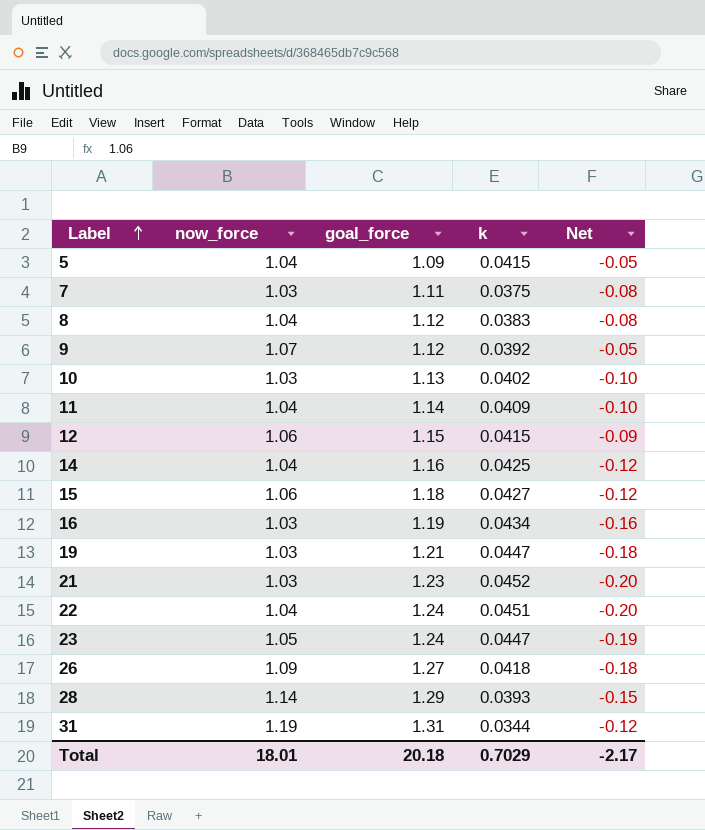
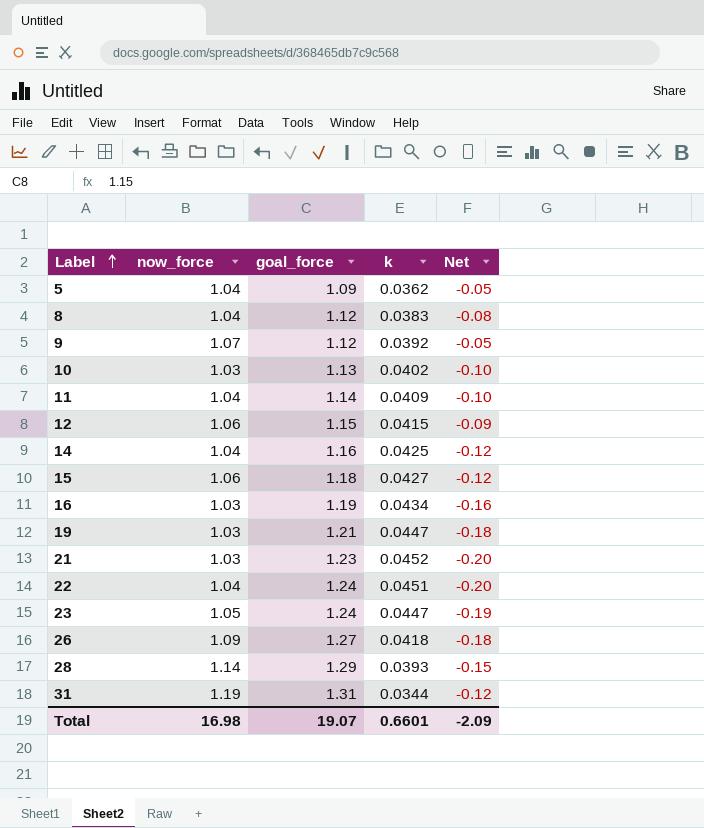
row 7: 1.03 | 1.11 | 0.0375 | -0.08 -> none
5 | k: 0.0415 -> 0.0362
Total | now_force: 18.01 -> 16.98
Total | goal_force: 20.18 -> 19.07
Total | k: 0.7029 -> 0.6601
Total | Net: -2.17 -> -2.09

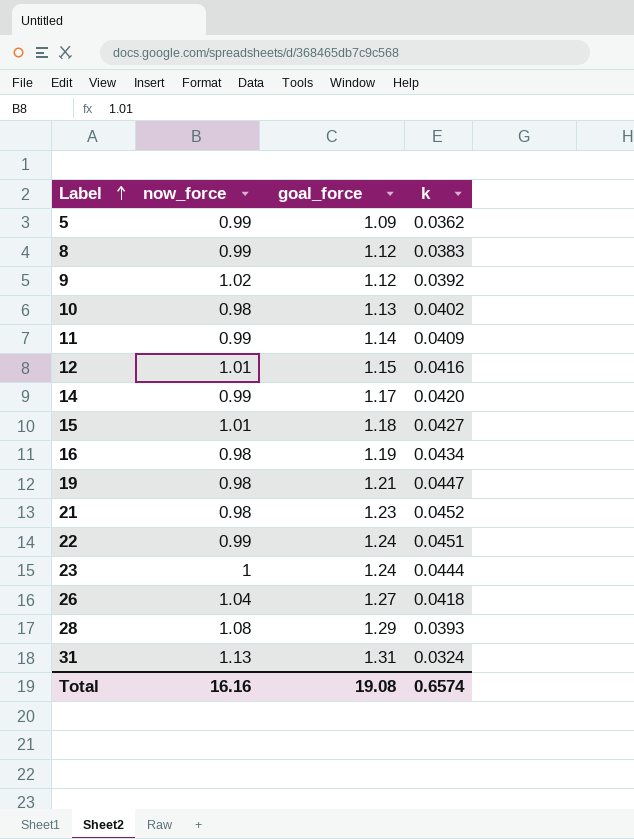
column Net | formula: [now_force] - [goal_force] -> none
5 | now_force: 1.04 -> 0.99
8 | now_force: 1.04 -> 0.99
9 | now_force: 1.07 -> 1.02
10 | now_force: 1.03 -> 0.98
11 | now_force: 1.04 -> 0.99
12 | now_force: 1.06 -> 1.01
12 | k: 0.0415 -> 0.0416
14 | now_force: 1.04 -> 0.99
14 | goal_force: 1.16 -> 1.17
14 | k: 0.0425 -> 0.0420
15 | now_force: 1.06 -> 1.01
16 | now_force: 1.03 -> 0.98
19 | now_force: 1.03 -> 0.98
21 | now_force: 1.03 -> 0.98
22 | now_force: 1.04 -> 0.99
23 | now_force: 1.05 -> 1
23 | k: 0.0447 -> 0.0444
26 | now_force: 1.09 -> 1.04
28 | now_force: 1.14 -> 1.08
31 | now_force: 1.19 -> 1.13
31 | k: 0.0344 -> 0.0324
Total | now_force: 16.98 -> 16.16
Total | goal_force: 19.07 -> 19.08
Total | k: 0.6601 -> 0.6574

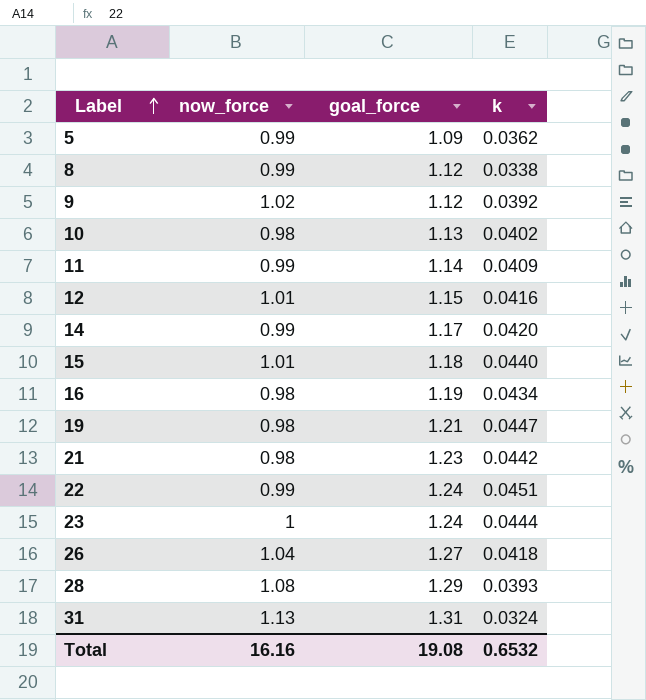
8 | k: 0.0383 -> 0.0338
15 | k: 0.0427 -> 0.0440
21 | k: 0.0452 -> 0.0442
Total | k: 0.6574 -> 0.6532

